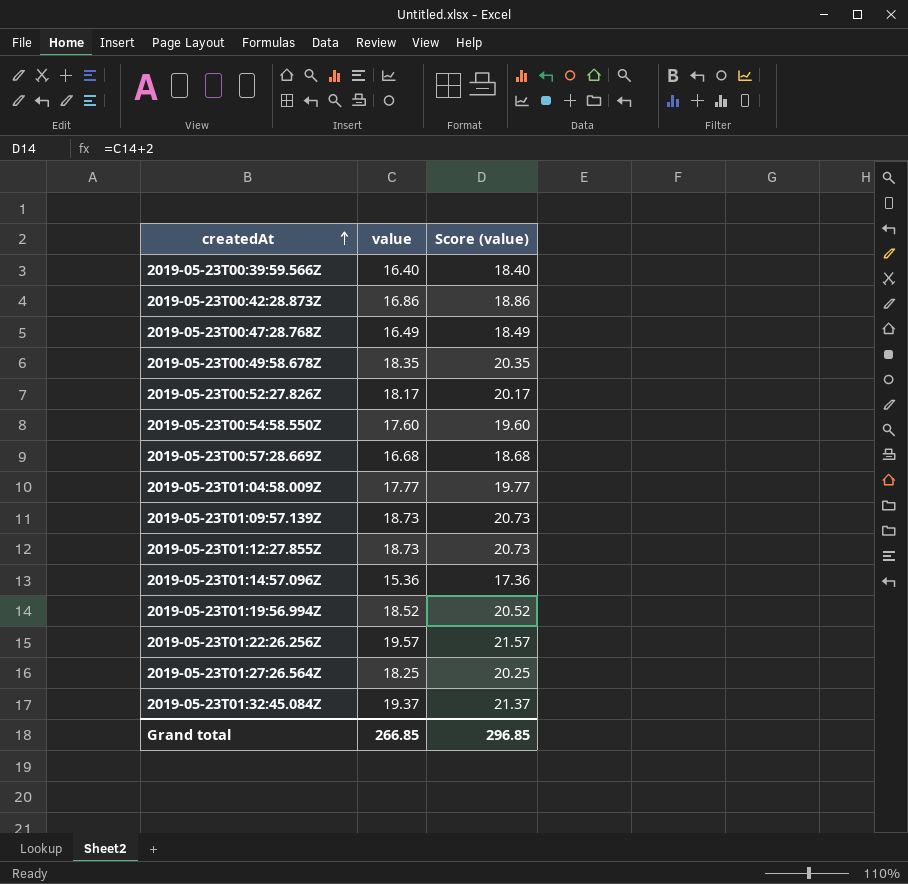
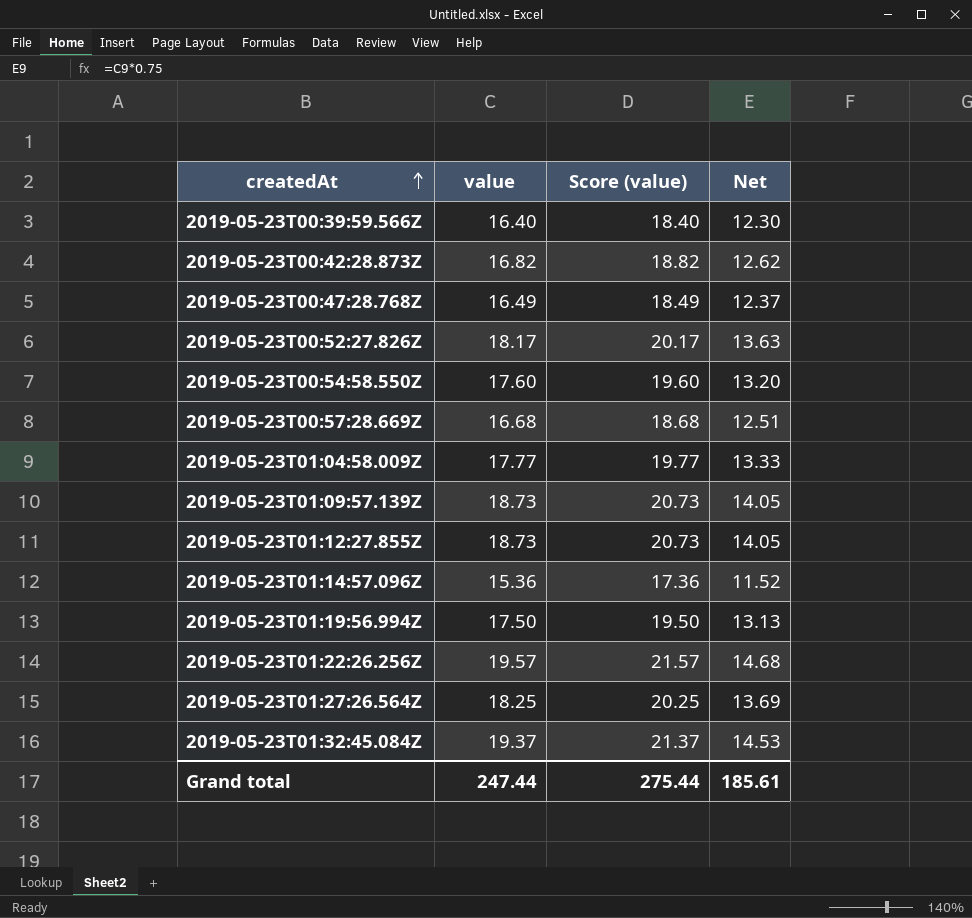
column Net | formula: none -> [value] * 0.75
row 2019-05-23T00:49:58.678Z: 18.35 | 20.35 -> none
2019-05-23T00:42:28.873Z | value: 16.86 -> 16.82
2019-05-23T00:42:28.873Z | Score (value): 18.86 -> 18.82
2019-05-23T01:19:56.994Z | value: 18.52 -> 17.50
2019-05-23T01:19:56.994Z | Score (value): 20.52 -> 19.50
Grand total | value: 266.85 -> 247.44
Grand total | Score (value): 296.85 -> 275.44

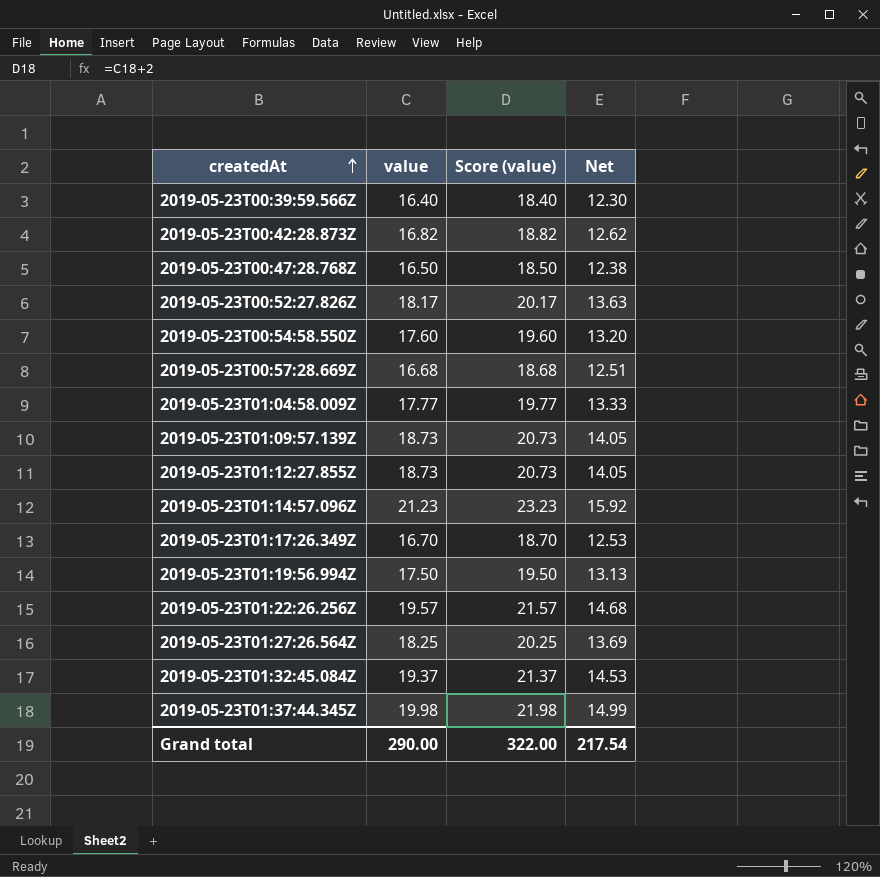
2019-05-23T00:47:28.768Z | value: 16.49 -> 16.50
2019-05-23T00:47:28.768Z | Score (value): 18.49 -> 18.50
2019-05-23T00:47:28.768Z | Net: 12.37 -> 12.38
2019-05-23T01:14:57.096Z | value: 15.36 -> 21.23
2019-05-23T01:14:57.096Z | Score (value): 17.36 -> 23.23
2019-05-23T01:14:57.096Z | Net: 11.52 -> 15.92
row 2019-05-23T01:17:26.349Z: none -> 16.70 | 18.70 | 12.53
row 2019-05-23T01:37:44.345Z: none -> 19.98 | 21.98 | 14.99
Grand total | value: 247.44 -> 290.00
Grand total | Score (value): 275.44 -> 322.00
Grand total | Net: 185.61 -> 217.54

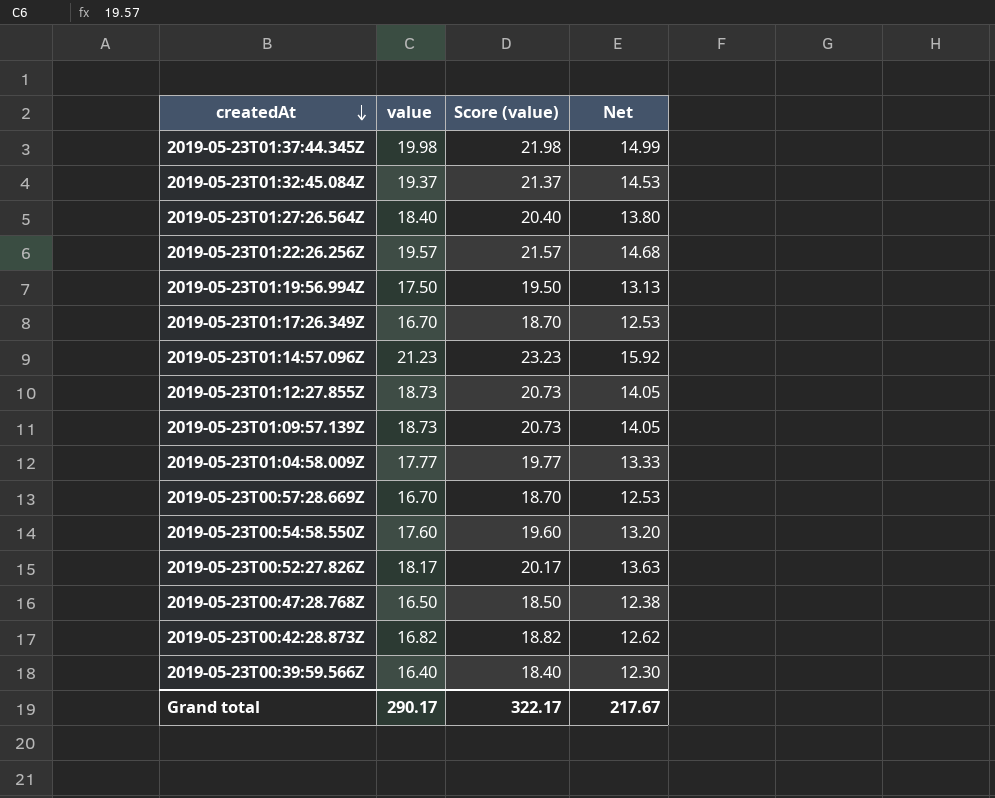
row order: createdAt ascending -> createdAt descending
2019-05-23T01:27:26.564Z | value: 18.25 -> 18.40
2019-05-23T01:27:26.564Z | Score (value): 20.25 -> 20.40
2019-05-23T01:27:26.564Z | Net: 13.69 -> 13.80
2019-05-23T00:57:28.669Z | value: 16.68 -> 16.70
2019-05-23T00:57:28.669Z | Score (value): 18.68 -> 18.70
2019-05-23T00:57:28.669Z | Net: 12.51 -> 12.53
Grand total | value: 290.00 -> 290.17
Grand total | Score (value): 322.00 -> 322.17
Grand total | Net: 217.54 -> 217.67

